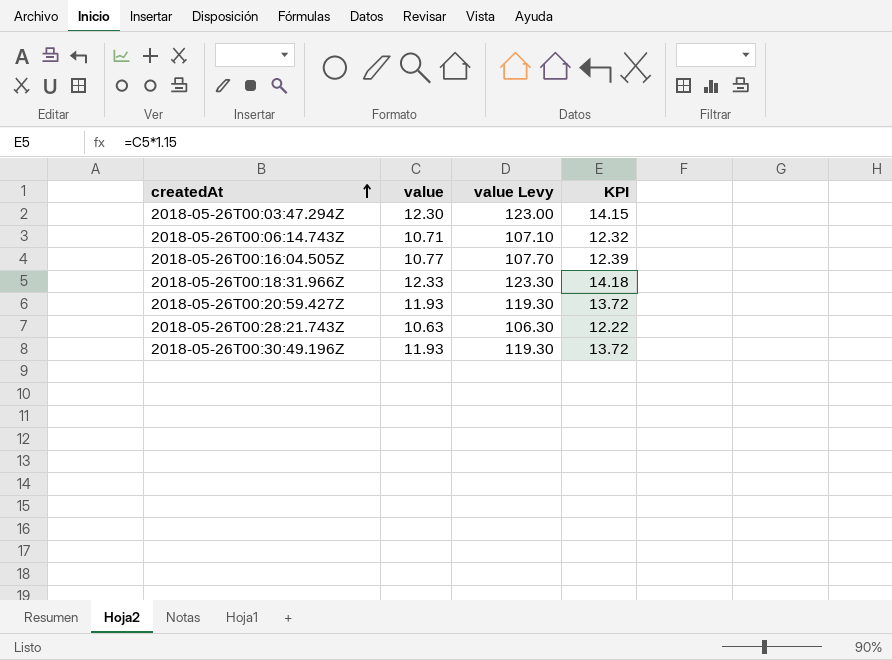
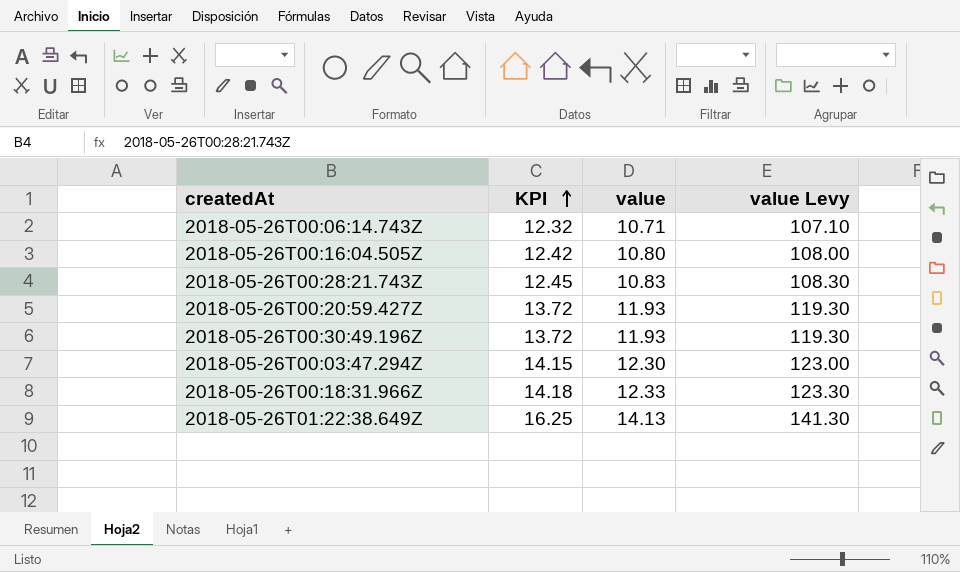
row order: createdAt ascending -> KPI ascending
column KPI | position: 4 -> 2
2018-05-26T00:16:04.505Z | KPI: 12.39 -> 12.42
2018-05-26T00:16:04.505Z | value: 10.77 -> 10.80
2018-05-26T00:16:04.505Z | value Levy: 107.70 -> 108.00
2018-05-26T00:28:21.743Z | KPI: 12.22 -> 12.45
2018-05-26T00:28:21.743Z | value: 10.63 -> 10.83
2018-05-26T00:28:21.743Z | value Levy: 106.30 -> 108.30
row 2018-05-26T01:22:38.649Z: none -> 16.25 | 14.13 | 141.30

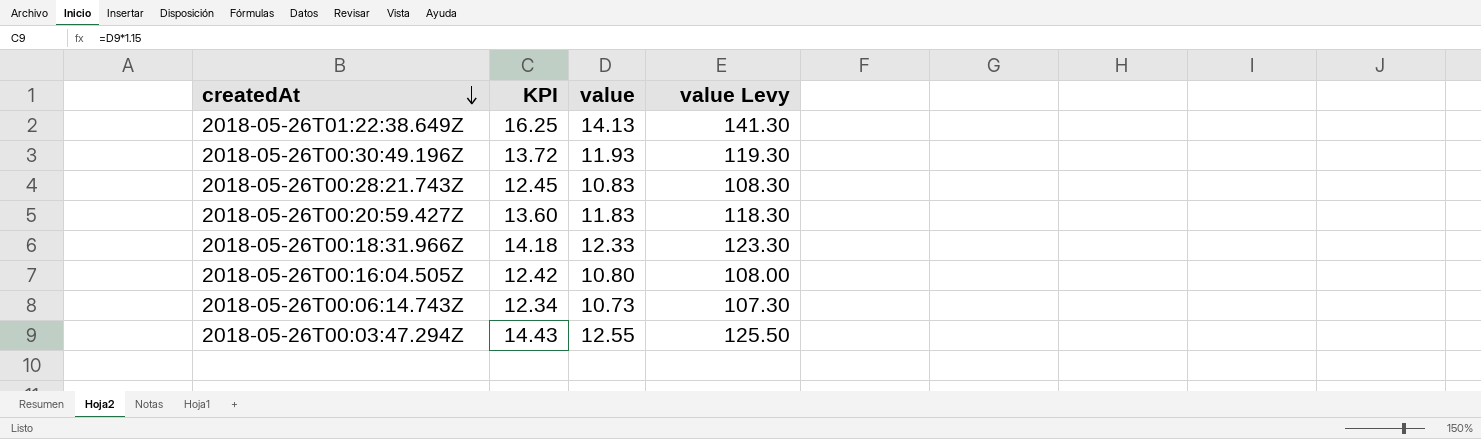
row order: KPI ascending -> createdAt descending
2018-05-26T00:20:59.427Z | KPI: 13.72 -> 13.60
2018-05-26T00:20:59.427Z | value: 11.93 -> 11.83
2018-05-26T00:20:59.427Z | value Levy: 119.30 -> 118.30
2018-05-26T00:06:14.743Z | KPI: 12.32 -> 12.34
2018-05-26T00:06:14.743Z | value: 10.71 -> 10.73
2018-05-26T00:06:14.743Z | value Levy: 107.10 -> 107.30
2018-05-26T00:03:47.294Z | KPI: 14.15 -> 14.43
2018-05-26T00:03:47.294Z | value: 12.30 -> 12.55
2018-05-26T00:03:47.294Z | value Levy: 123.00 -> 125.50

